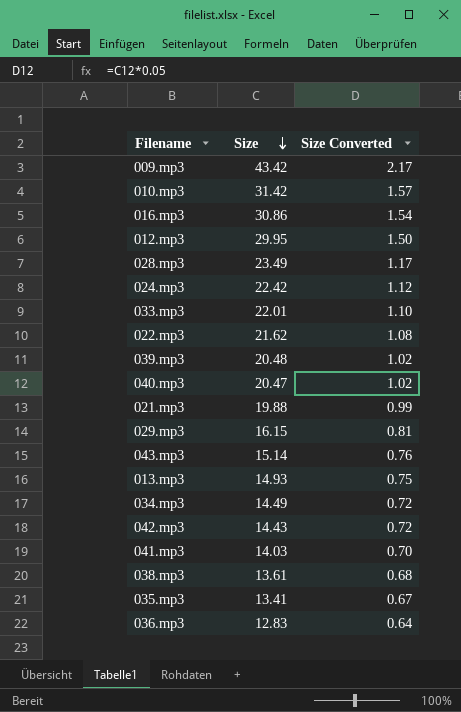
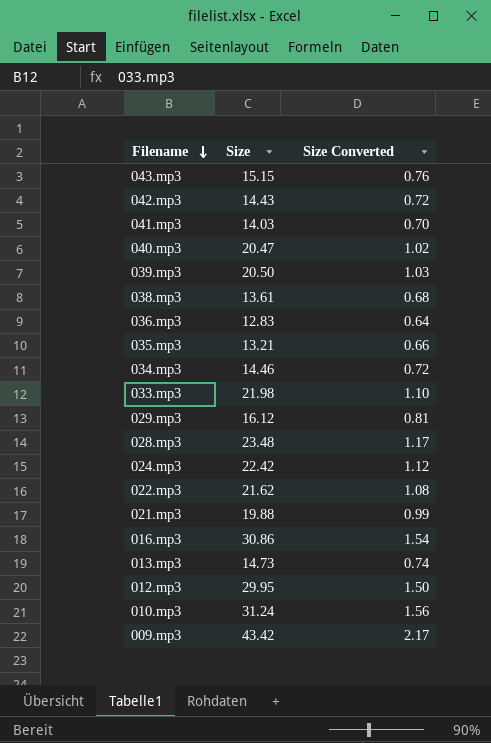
row order: Size descending -> Filename descending
043.mp3 | Size: 15.14 -> 15.15
039.mp3 | Size: 20.48 -> 20.50
039.mp3 | Size Converted: 1.02 -> 1.03
035.mp3 | Size: 13.41 -> 13.21
035.mp3 | Size Converted: 0.67 -> 0.66
034.mp3 | Size: 14.49 -> 14.46
033.mp3 | Size: 22.01 -> 21.98
029.mp3 | Size: 16.15 -> 16.12
028.mp3 | Size: 23.49 -> 23.48
013.mp3 | Size: 14.93 -> 14.73
013.mp3 | Size Converted: 0.75 -> 0.74
010.mp3 | Size: 31.42 -> 31.24
010.mp3 | Size Converted: 1.57 -> 1.56

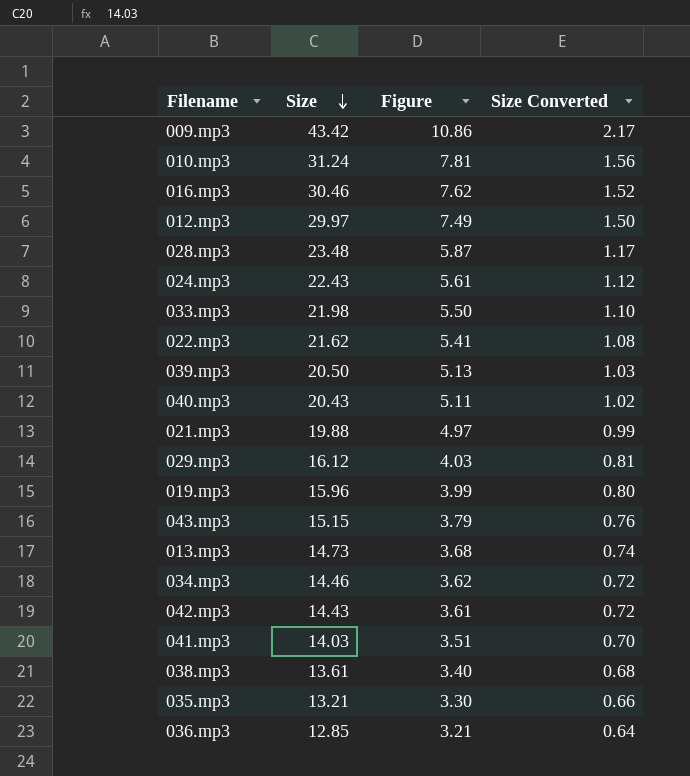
row order: Filename descending -> Size descending
column Figure | formula: none -> [Size] * 0.25
016.mp3 | Size: 30.86 -> 30.46
016.mp3 | Size Converted: 1.54 -> 1.52
012.mp3 | Size: 29.95 -> 29.97
024.mp3 | Size: 22.42 -> 22.43
040.mp3 | Size: 20.47 -> 20.43
row 019.mp3: none -> 15.96 | 3.99 | 0.80
036.mp3 | Size: 12.83 -> 12.85

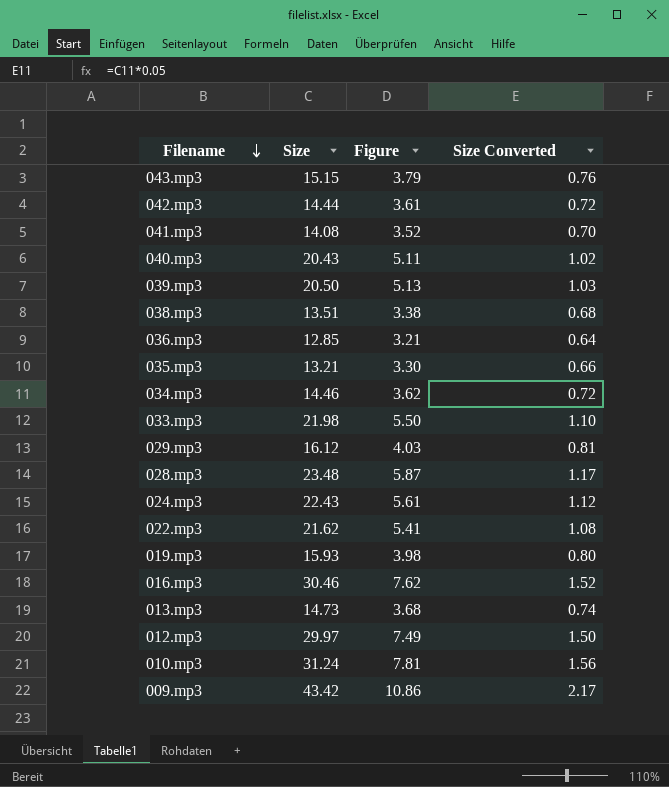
row order: Size descending -> Filename descending
row 021.mp3: 19.88 | 4.97 | 0.99 -> none
042.mp3 | Size: 14.43 -> 14.44
041.mp3 | Size: 14.03 -> 14.08
041.mp3 | Figure: 3.51 -> 3.52
038.mp3 | Size: 13.61 -> 13.51
038.mp3 | Figure: 3.40 -> 3.38
019.mp3 | Size: 15.96 -> 15.93
019.mp3 | Figure: 3.99 -> 3.98

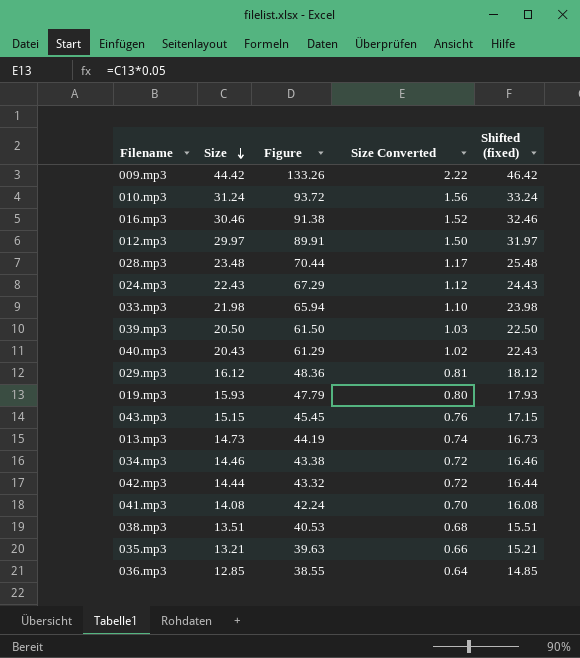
row order: Filename descending -> Size descending
column Figure | formula: [Size] * 0.25 -> [Size] * 3
column Shifted (fixed) | formula: none -> [Size] + 2
row 022.mp3: 21.62 | 5.41 | 1.08 -> none
009.mp3 | Size: 43.42 -> 44.42
009.mp3 | Size Converted: 2.17 -> 2.22

